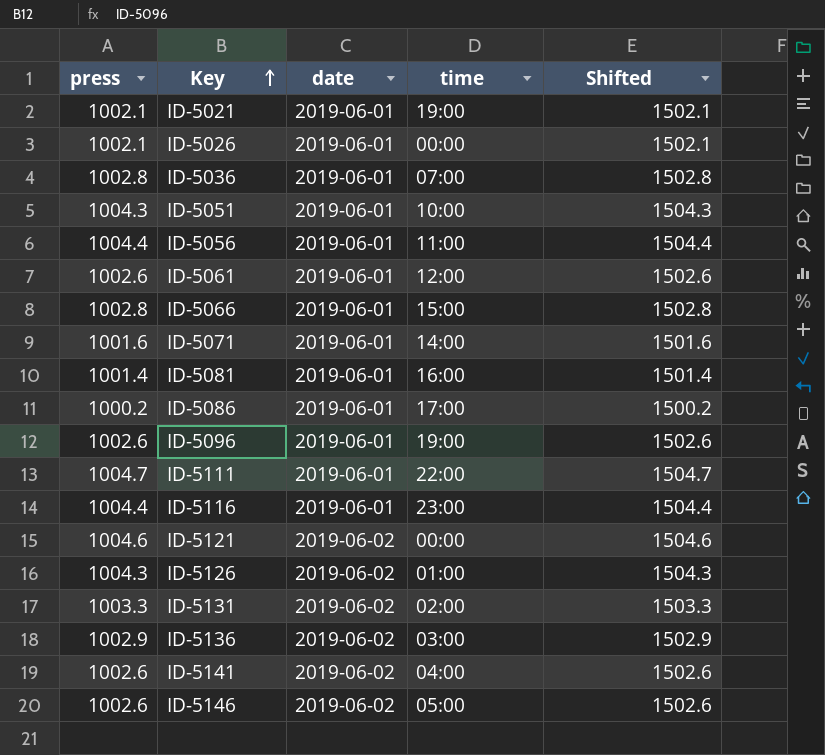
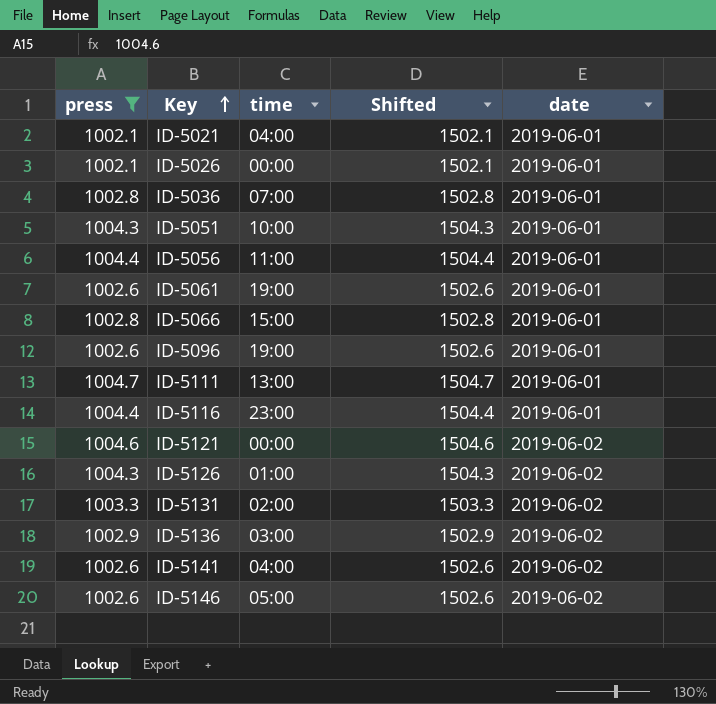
filter: none -> press >= 1002.1
column date | position: 3 -> 5
ID-5021 | time: 19:00 -> 04:00
ID-5061 | time: 12:00 -> 19:00
ID-5111 | time: 22:00 -> 13:00

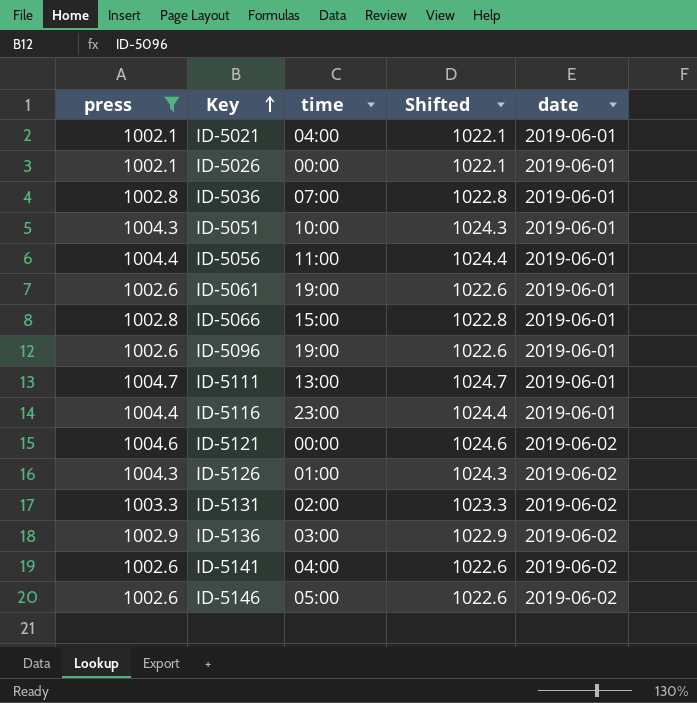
column Shifted | formula: [press] + 500 -> [press] + 20

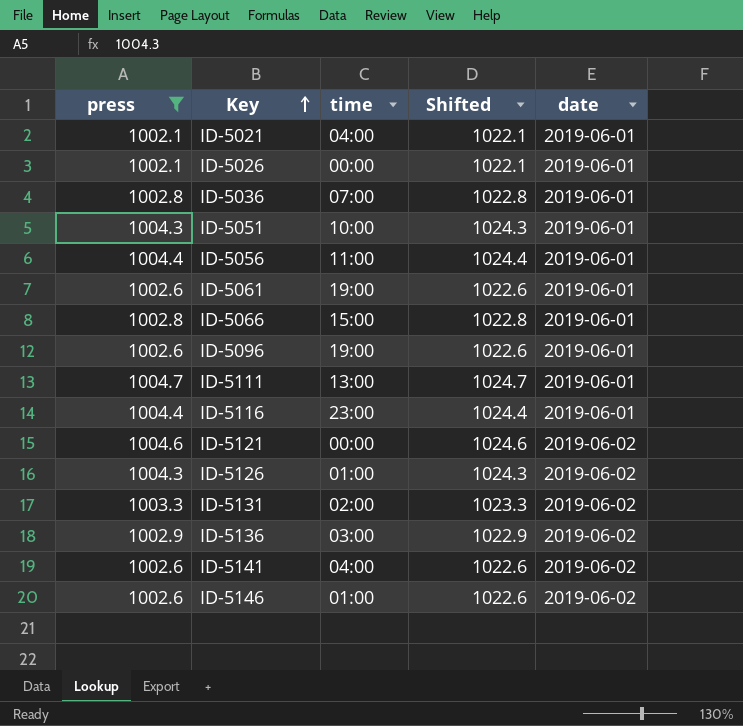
ID-5146 | time: 05:00 -> 01:00

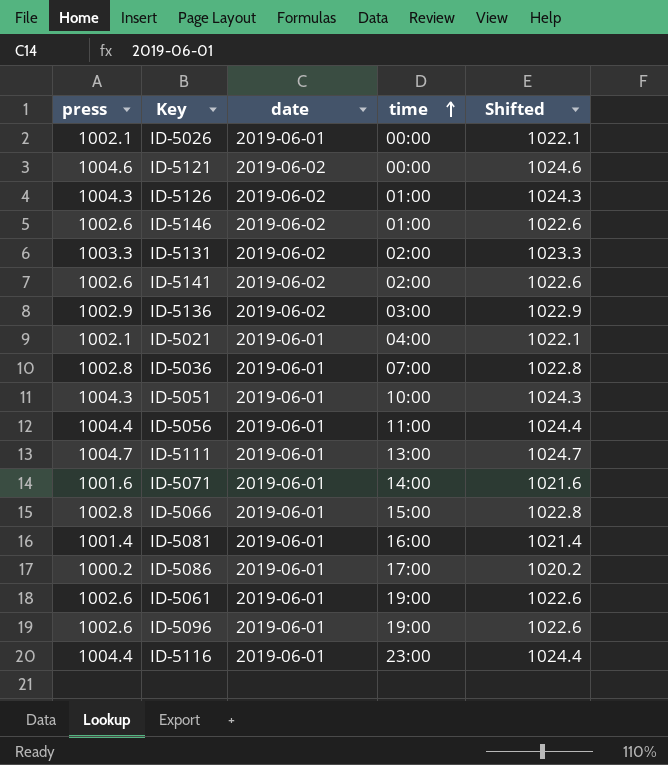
filter: press >= 1002.1 -> none
row order: Key ascending -> time ascending
column date | position: 5 -> 3
ID-5141 | time: 04:00 -> 02:00

